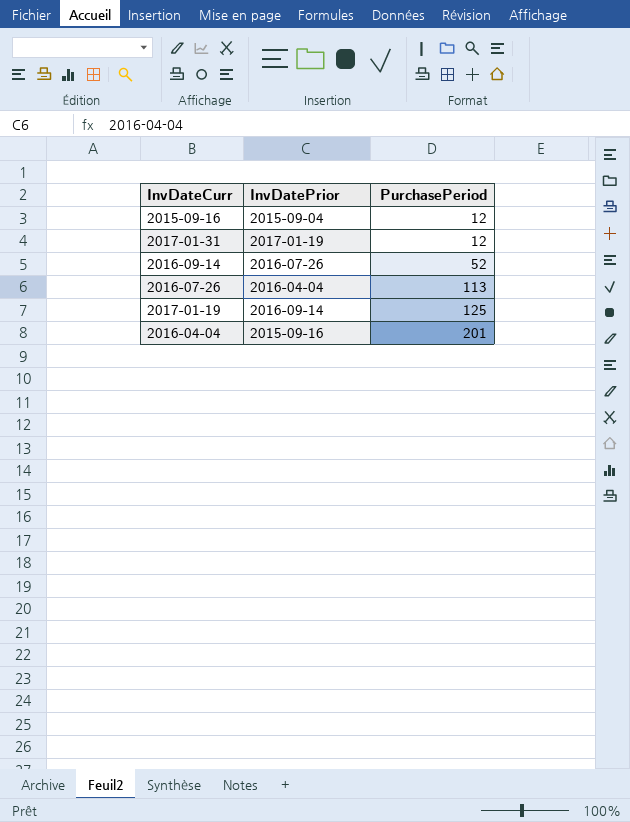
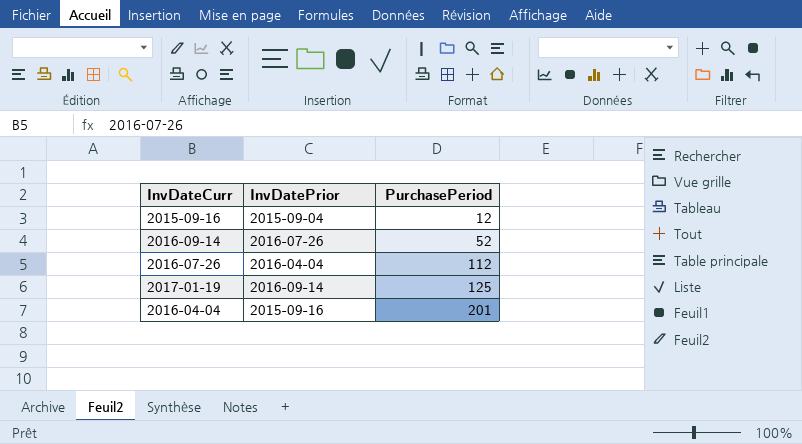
row 2017-01-31: 2017-01-19 | 12 -> none
2016-07-26 | PurchasePeriod: 113 -> 112

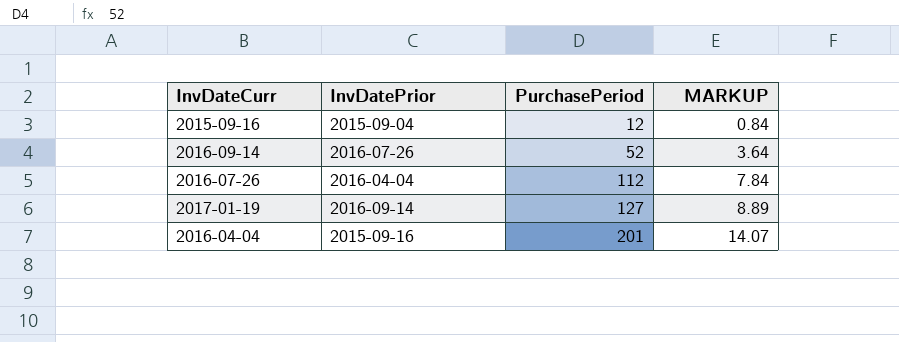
column MARKUP | formula: none -> [PurchasePeriod] * 0.07
2017-01-19 | PurchasePeriod: 125 -> 127

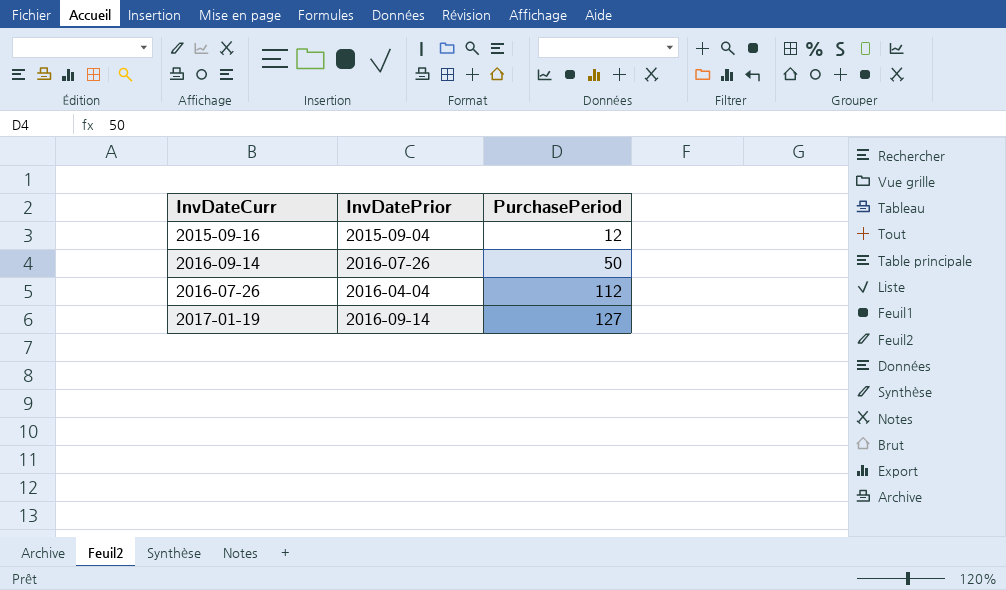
column MARKUP | formula: [PurchasePeriod] * 0.07 -> none
row 2016-04-04: 2015-09-16 | 201 | 14.07 -> none
2016-09-14 | PurchasePeriod: 52 -> 50

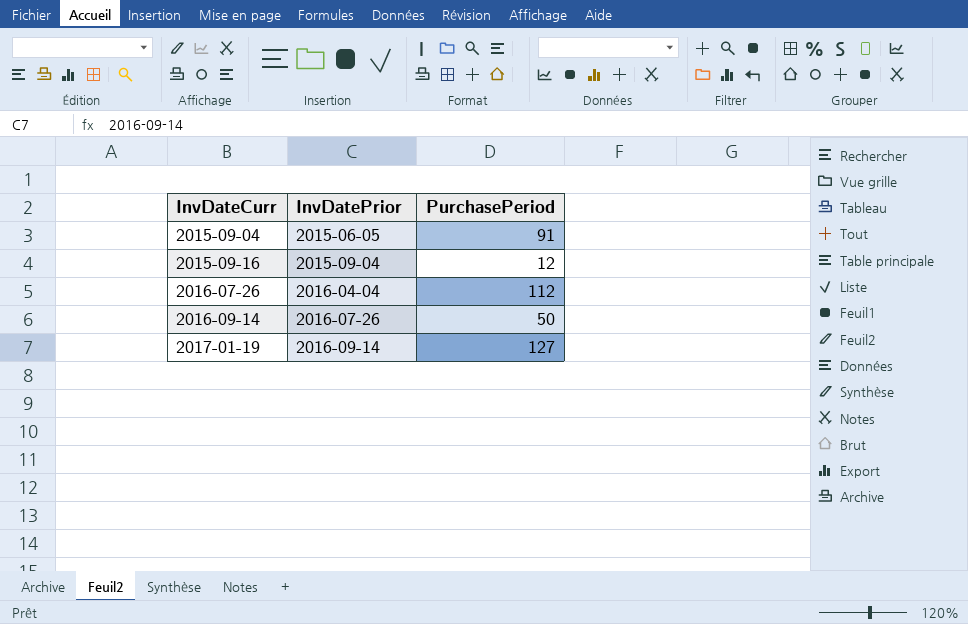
row order: PurchasePeriod ascending -> InvDateCurr ascending
row 2015-09-04: none -> 2015-06-05 | 91

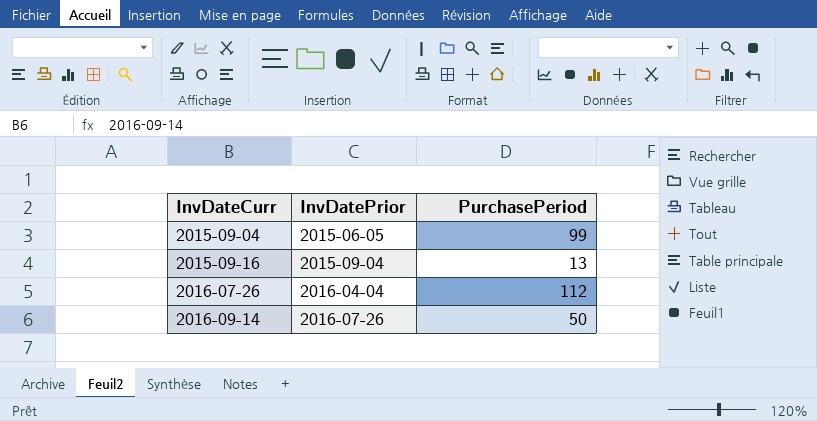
row 2017-01-19: 2016-09-14 | 127 -> none
2015-09-04 | PurchasePeriod: 91 -> 99
2015-09-16 | PurchasePeriod: 12 -> 13

